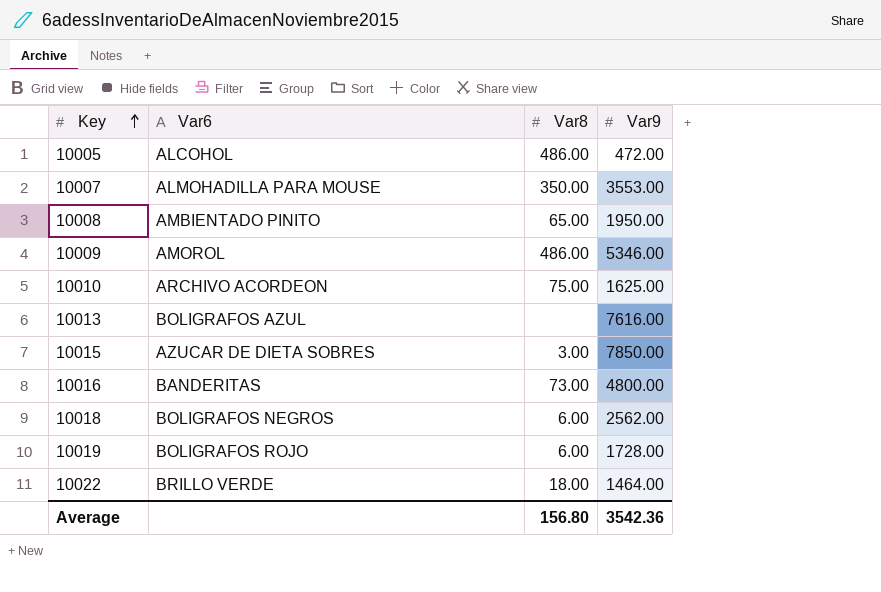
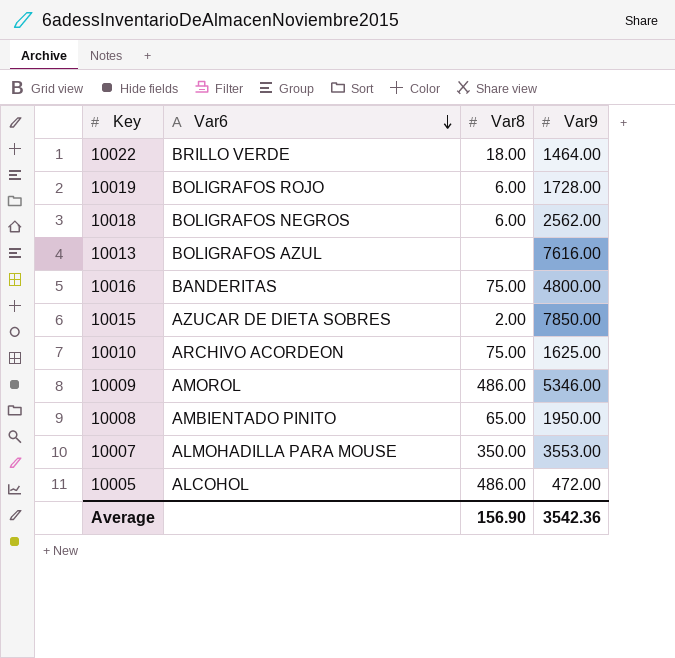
row order: Key ascending -> Var6 descending
10016 | Var8: 73.00 -> 75.00
10015 | Var8: 3.00 -> 2.00
Average | Var8: 156.80 -> 156.90

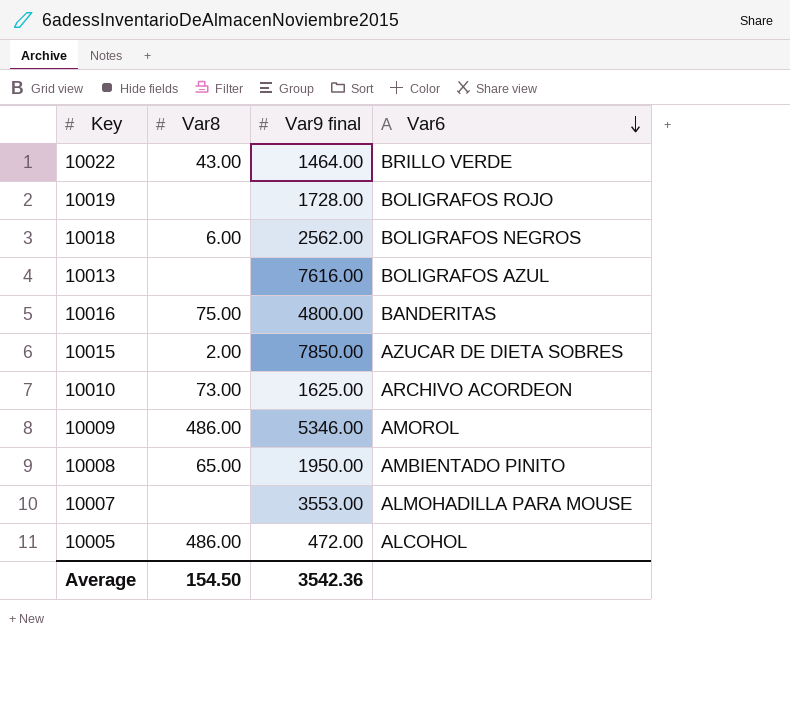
column name: Var9 -> Var9 final
column Var6 | position: 2 -> 4
10022 | Var8: 18.00 -> 43.00
10019 | Var8: 6.00 -> none
10010 | Var8: 75.00 -> 73.00
10007 | Var8: 350.00 -> none
Average | Var8: 156.90 -> 154.50

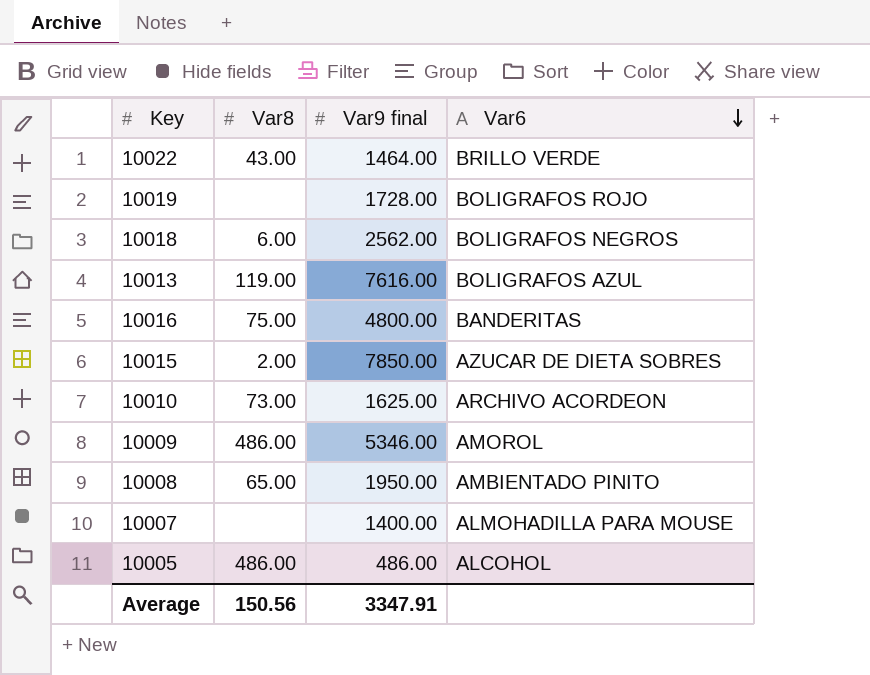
10013 | Var8: none -> 119.00
10007 | Var9 final: 3553.00 -> 1400.00
10005 | Var9 final: 472.00 -> 486.00
Average | Var8: 154.50 -> 150.56
Average | Var9 final: 3542.36 -> 3347.91

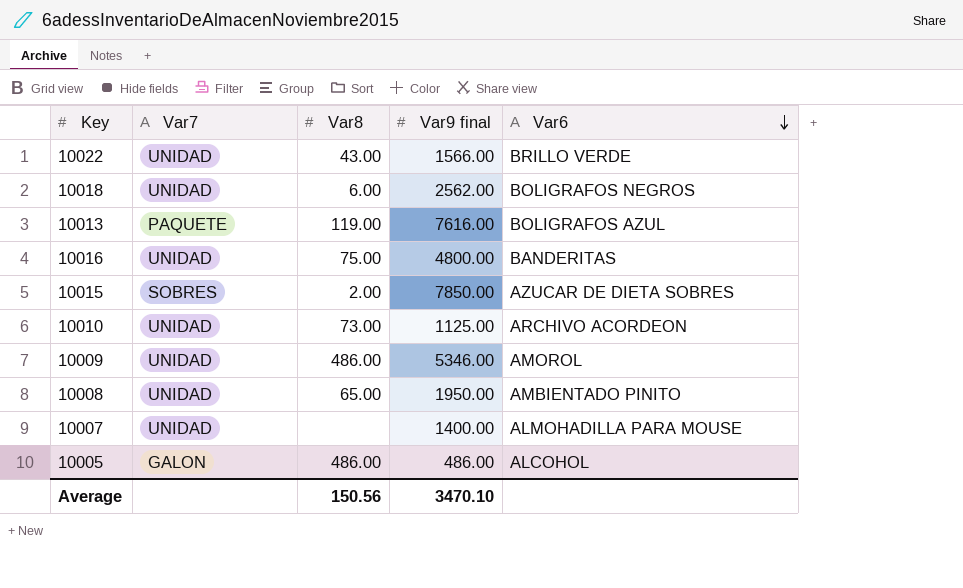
column Var7 | position: none -> 2
row 10019: none | 1728.00 | BOLIGRAFOS ROJO -> none
10022 | Var9 final: 1464.00 -> 1566.00
10010 | Var9 final: 1625.00 -> 1125.00
Average | Var9 final: 3347.91 -> 3470.10

